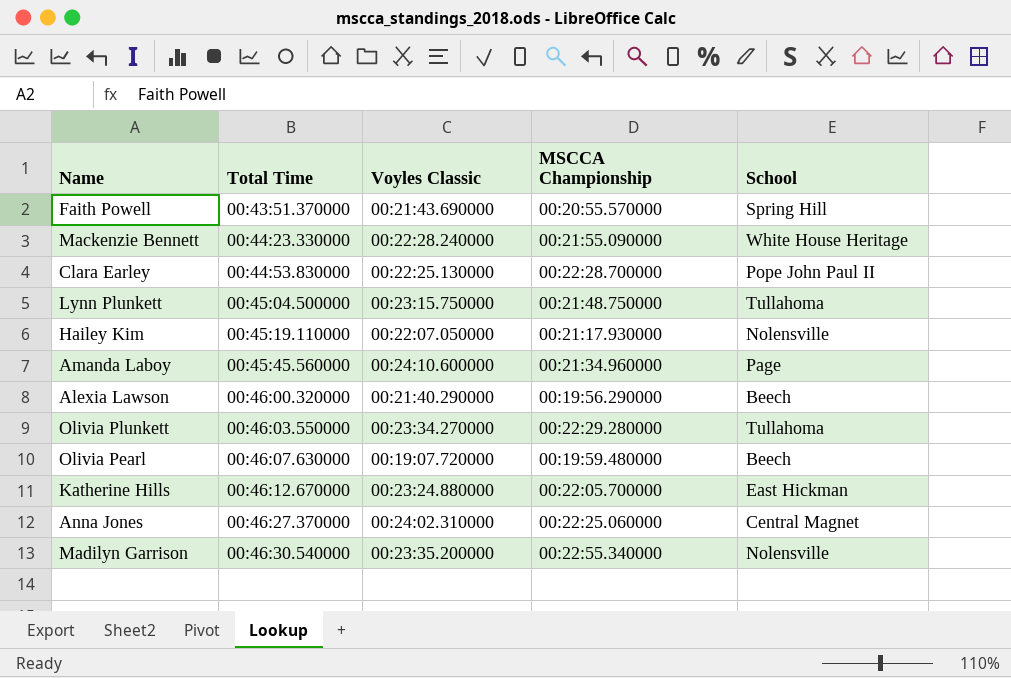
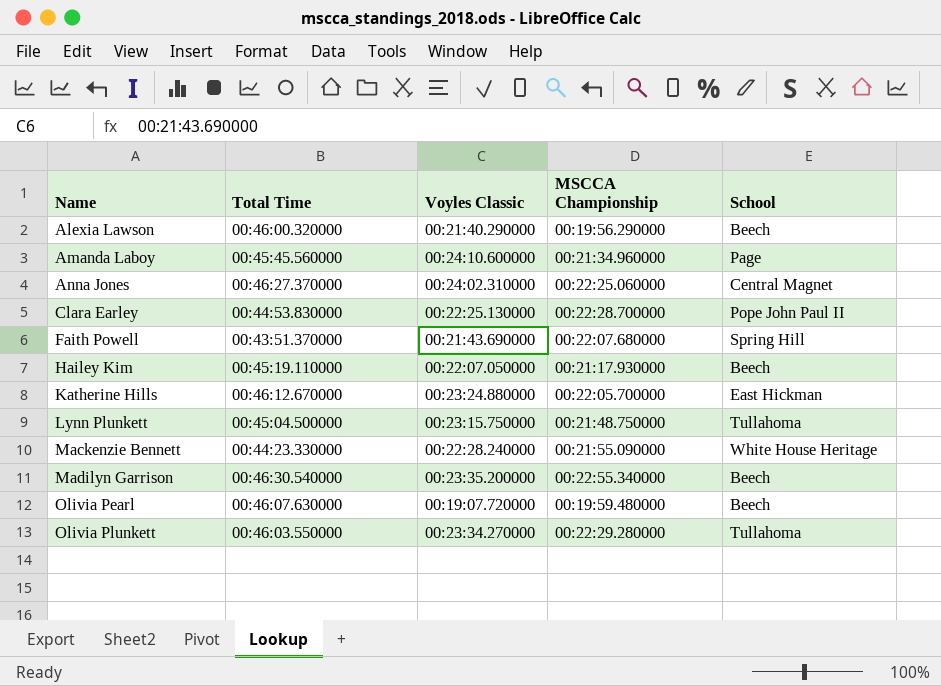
row order: Total Time ascending -> Name ascending
Faith Powell | MSCCA Championship: 00:20:55.570000 -> 00:22:07.680000
Hailey Kim | School: Nolensville -> Beech
Madilyn Garrison | School: Nolensville -> Beech

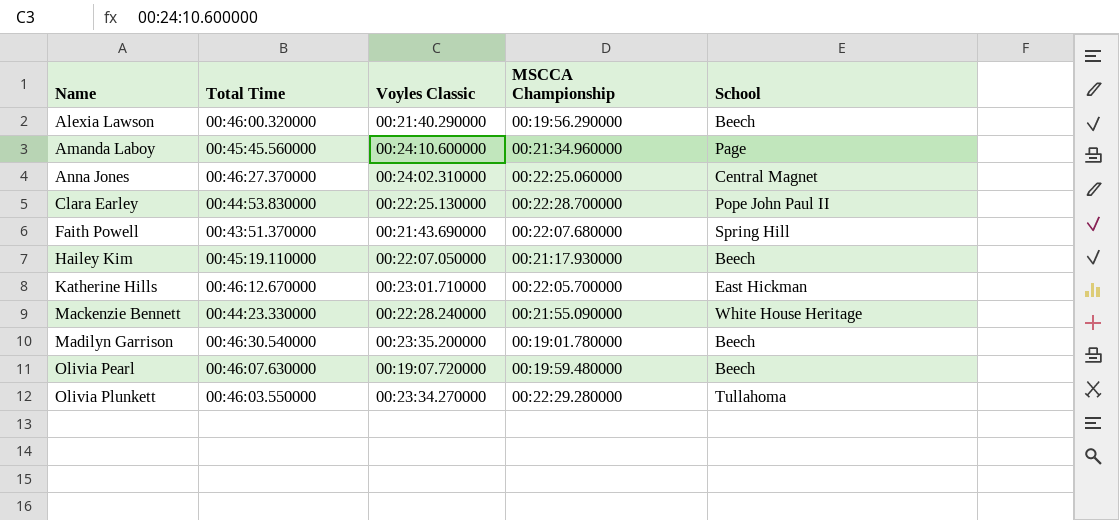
row Lynn Plunkett: 00:45:04.500000 | 00:23:15.750000 | 00:21:48.750000 | Tullahoma -> none
Katherine Hills | Voyles Classic: 00:23:24.880000 -> 00:23:01.710000
Madilyn Garrison | MSCCA Championship: 00:22:55.340000 -> 00:19:01.780000

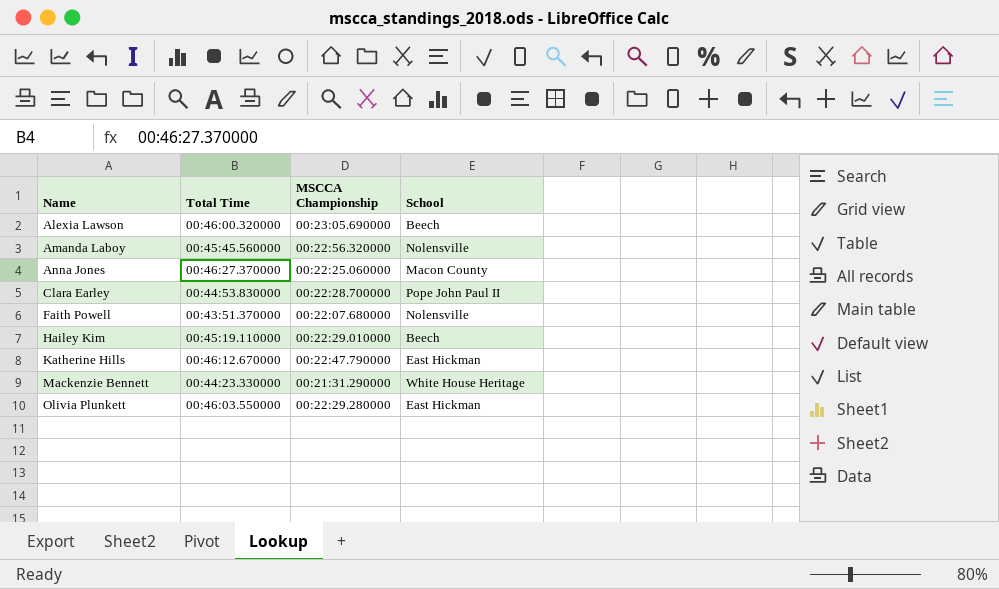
column Voyles Classic | position: 3 -> none
row Madilyn Garrison: 00:46:30.540000 | 00:23:35.200000 | 00:19:01.780000 | Beech -> none
row Olivia Pearl: 00:46:07.630000 | 00:19:07.720000 | 00:19:59.480000 | Beech -> none
Alexia Lawson | MSCCA Championship: 00:19:56.290000 -> 00:23:05.690000
Amanda Laboy | MSCCA Championship: 00:21:34.960000 -> 00:22:56.320000
Amanda Laboy | School: Page -> Nolensville
Anna Jones | School: Central Magnet -> Macon County
Faith Powell | School: Spring Hill -> Nolensville
Hailey Kim | MSCCA Championship: 00:21:17.930000 -> 00:22:29.010000
Katherine Hills | MSCCA Championship: 00:22:05.700000 -> 00:22:47.790000
Mackenzie Bennett | MSCCA Championship: 00:21:55.090000 -> 00:21:31.290000
Olivia Plunkett | School: Tullahoma -> East Hickman

